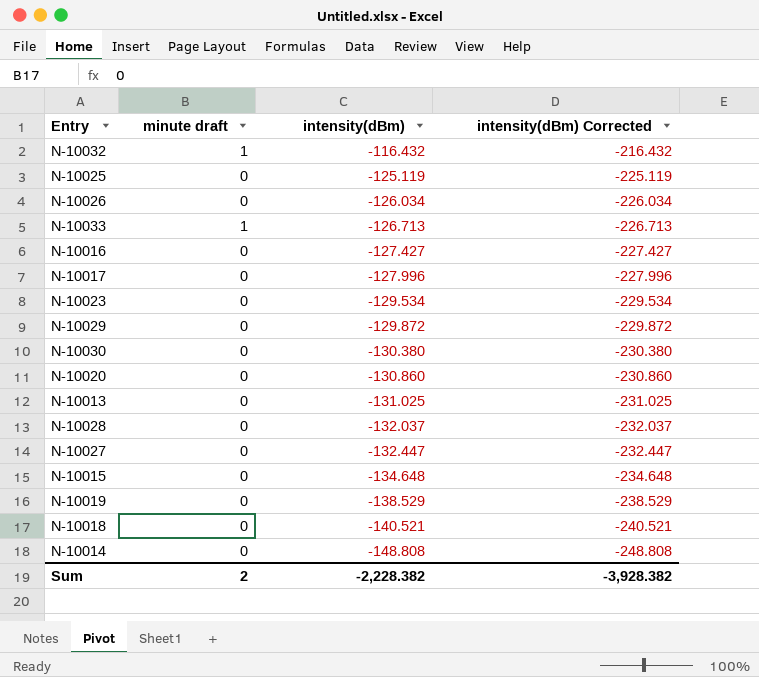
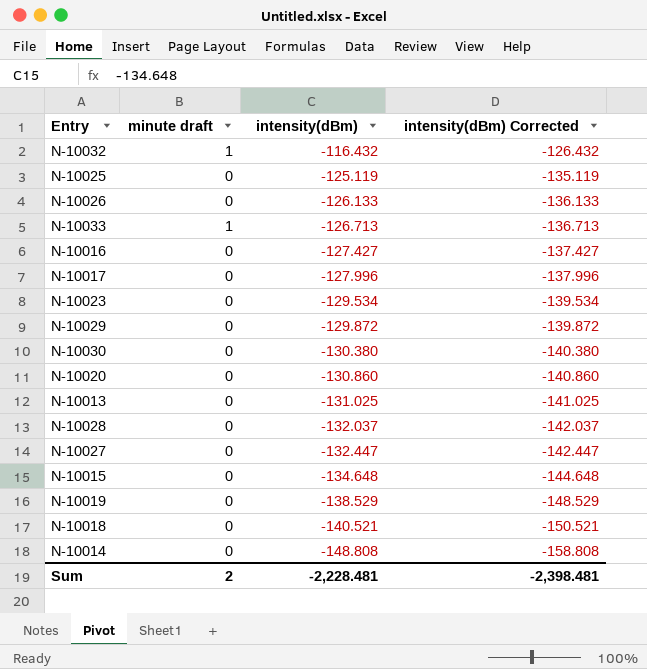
column intensity(dBm) Corrected | formula: [intensity(dBm)] - 100 -> [intensity(dBm)] - 10
N-10026 | intensity(dBm): -126.034 -> -126.133
Sum | intensity(dBm): -2,228.382 -> -2,228.481
Sum | intensity(dBm) Corrected: -3,928.382 -> -2,398.481

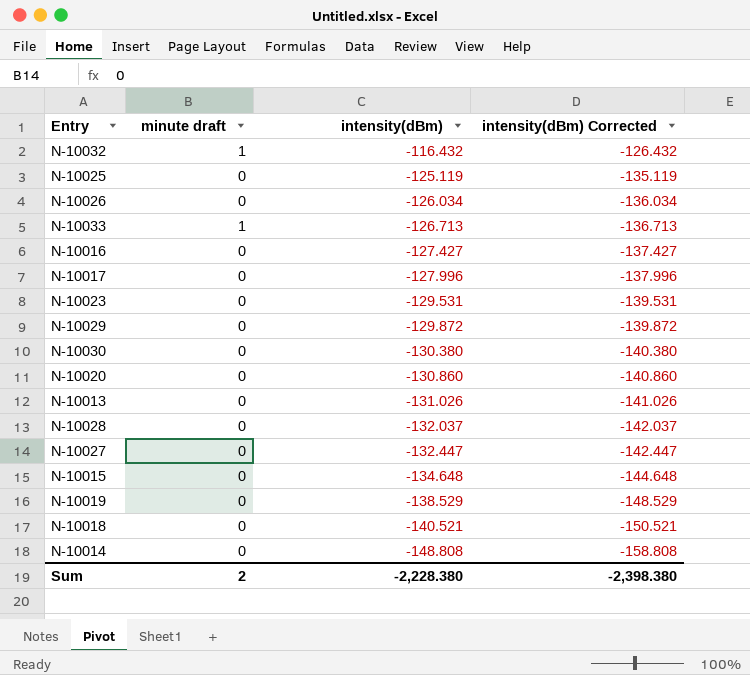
N-10026 | intensity(dBm): -126.133 -> -126.034
N-10026 | intensity(dBm) Corrected: -136.133 -> -136.034
N-10023 | intensity(dBm): -129.534 -> -129.531
N-10023 | intensity(dBm) Corrected: -139.534 -> -139.531
N-10013 | intensity(dBm): -131.025 -> -131.026
N-10013 | intensity(dBm) Corrected: -141.025 -> -141.026
Sum | intensity(dBm): -2,228.481 -> -2,228.380
Sum | intensity(dBm) Corrected: -2,398.481 -> -2,398.380

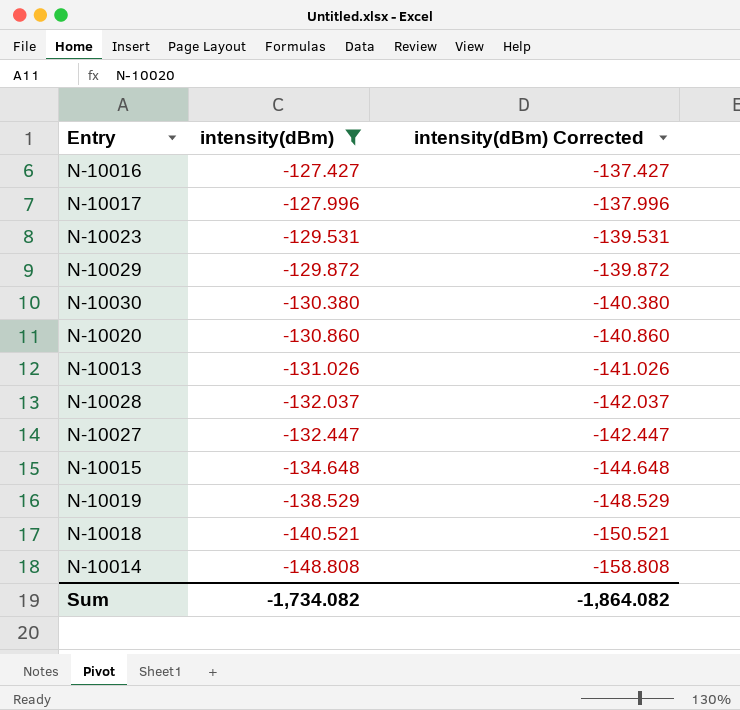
filter: none -> intensity(dBm) <= -127.427
column minute draft | position: 2 -> none
Sum | intensity(dBm): -2,228.380 -> -1,734.082
Sum | intensity(dBm) Corrected: -2,398.380 -> -1,864.082

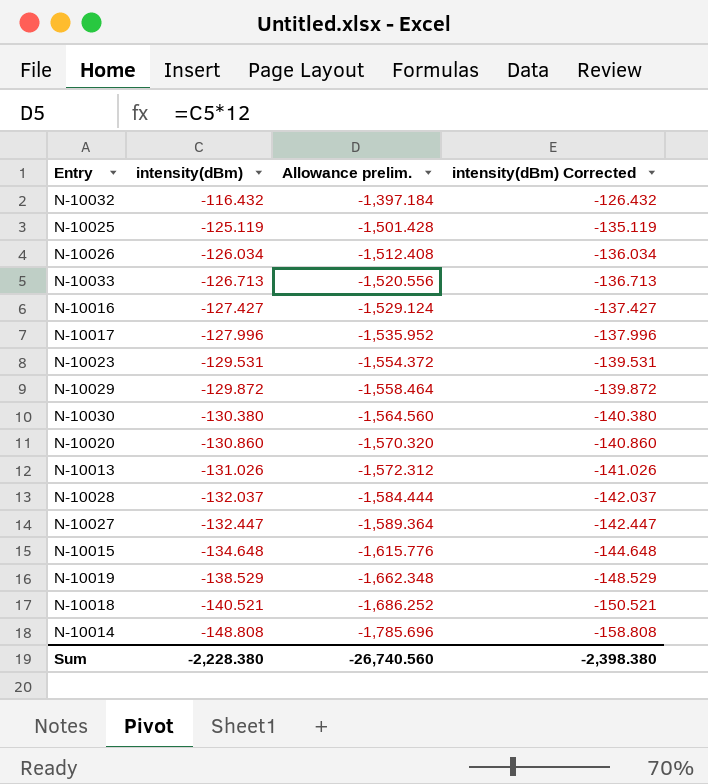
filter: intensity(dBm) <= -127.427 -> none
column Allowance prelim. | formula: none -> [intensity(dBm)] * 12
Sum | intensity(dBm): -1,734.082 -> -2,228.380
Sum | intensity(dBm) Corrected: -1,864.082 -> -2,398.380

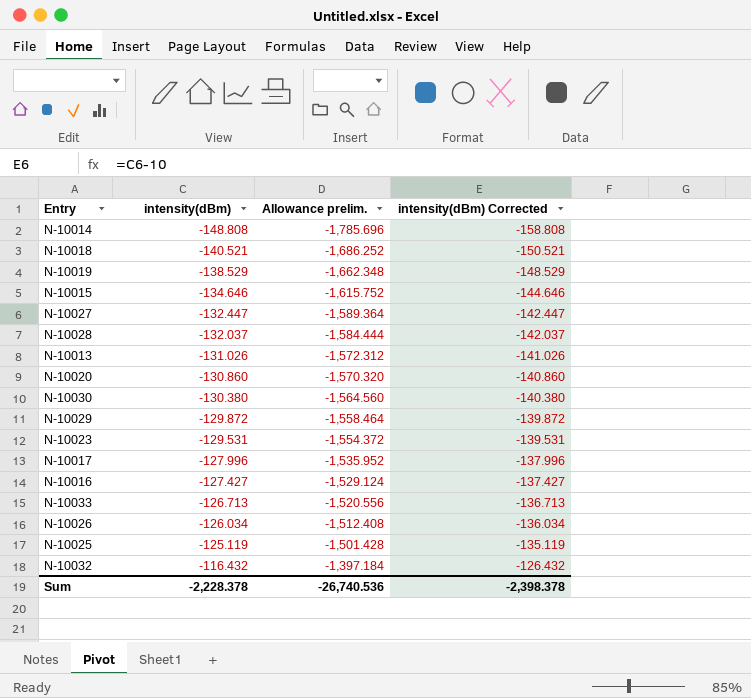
row order: intensity(dBm) descending -> intensity(dBm) ascending
N-10015 | intensity(dBm): -134.648 -> -134.646
N-10015 | Allowance prelim.: -1,615.776 -> -1,615.752
N-10015 | intensity(dBm) Corrected: -144.648 -> -144.646
Sum | intensity(dBm): -2,228.380 -> -2,228.378
Sum | Allowance prelim.: -26,740.560 -> -26,740.536
Sum | intensity(dBm) Corrected: -2,398.380 -> -2,398.378

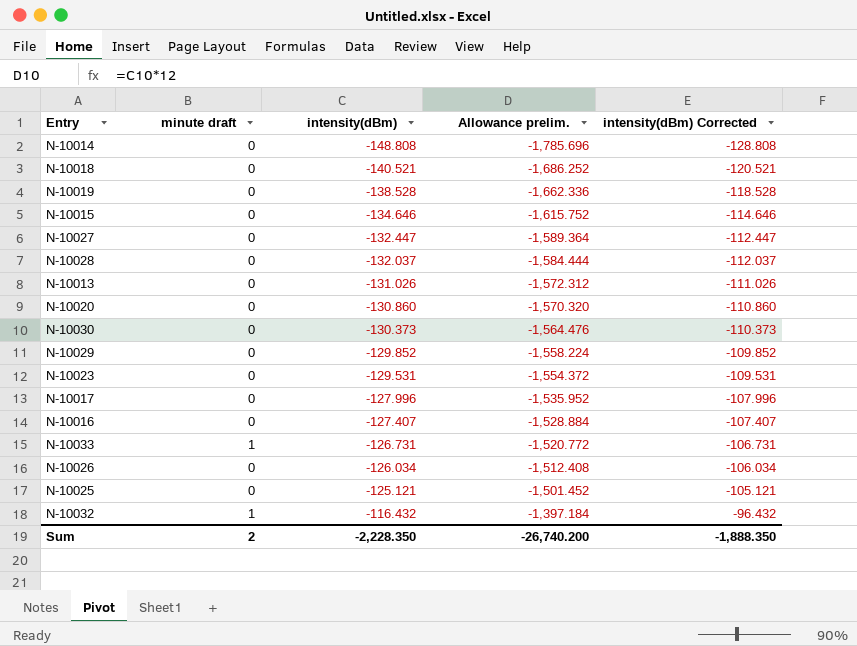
column minute draft | position: none -> 2
column intensity(dBm) Corrected | formula: [intensity(dBm)] - 10 -> [intensity(dBm)] + 20
N-10019 | intensity(dBm): -138.529 -> -138.528
N-10019 | Allowance prelim.: -1,662.348 -> -1,662.336
N-10030 | intensity(dBm): -130.380 -> -130.373
N-10030 | Allowance prelim.: -1,564.560 -> -1,564.476
N-10029 | intensity(dBm): -129.872 -> -129.852
N-10029 | Allowance prelim.: -1,558.464 -> -1,558.224
N-10016 | intensity(dBm): -127.427 -> -127.407
N-10016 | Allowance prelim.: -1,529.124 -> -1,528.884
N-10033 | intensity(dBm): -126.713 -> -126.731
N-10033 | Allowance prelim.: -1,520.556 -> -1,520.772
N-10025 | intensity(dBm): -125.119 -> -125.121
N-10025 | Allowance prelim.: -1,501.428 -> -1,501.452
Sum | intensity(dBm): -2,228.378 -> -2,228.350
Sum | Allowance prelim.: -26,740.536 -> -26,740.200
Sum | intensity(dBm) Corrected: -2,398.378 -> -1,888.350

